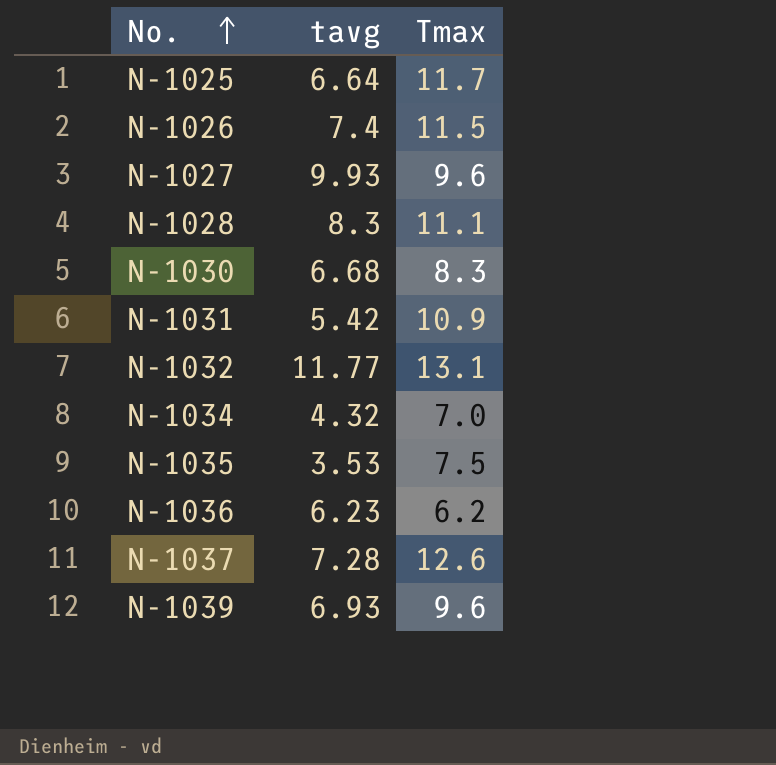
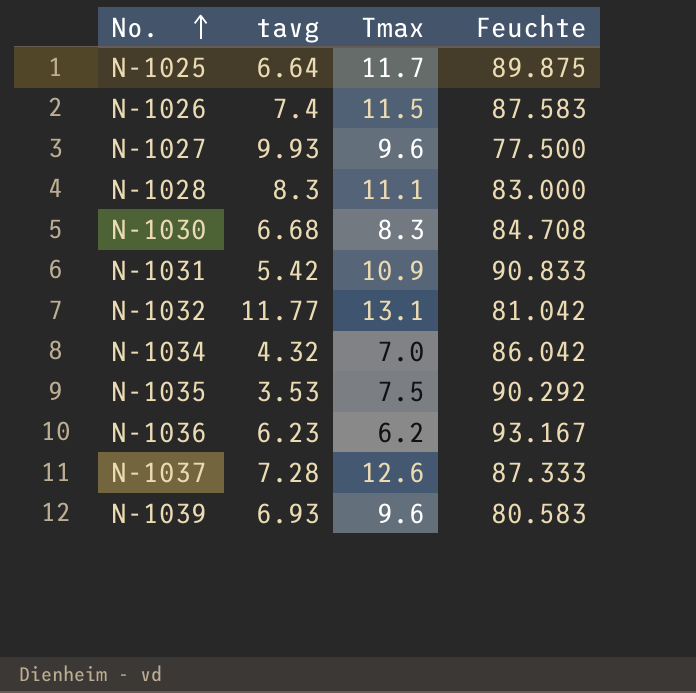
column Feuchte | position: none -> 4

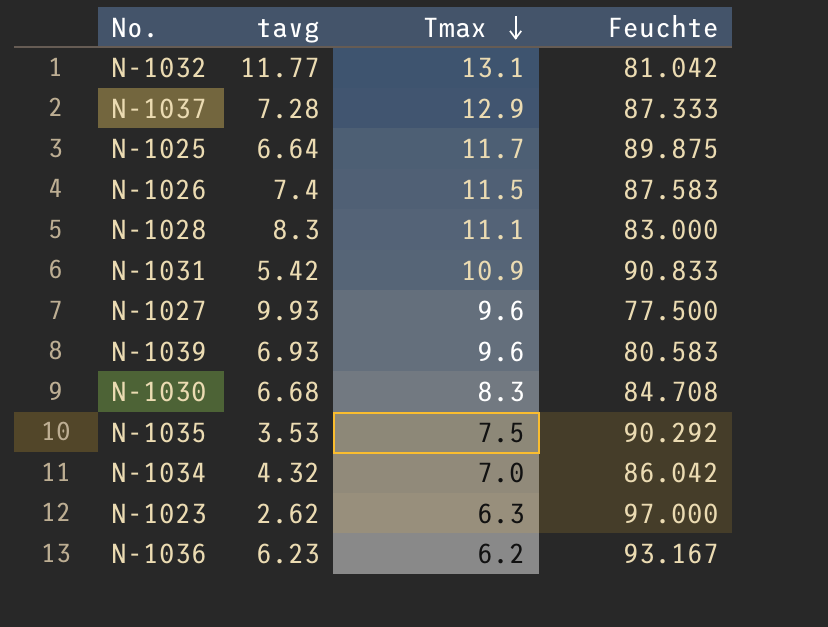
row order: No. ascending -> Tmax descending
N-1037 | Tmax: 12.6 -> 12.9
row N-1023: none -> 2.62 | 6.3 | 97.000

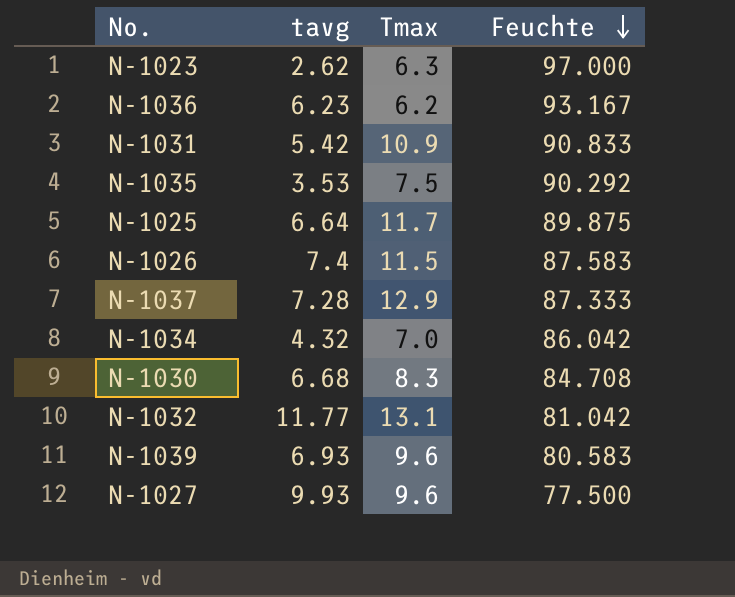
row order: Tmax descending -> Feuchte descending
row N-1028: 8.3 | 11.1 | 83.000 -> none

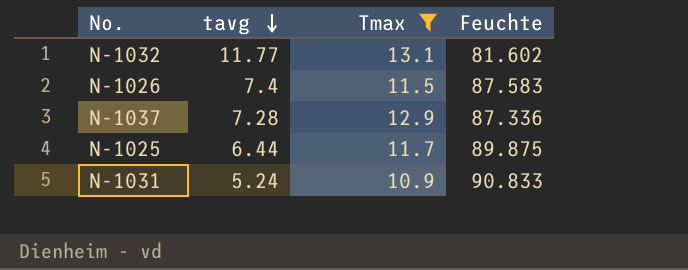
filter: none -> Tmax >= 10.9
row order: Feuchte descending -> tavg descending
N-1032 | Feuchte: 81.042 -> 81.602
N-1037 | Feuchte: 87.333 -> 87.336
N-1025 | tavg: 6.64 -> 6.44
N-1031 | tavg: 5.42 -> 5.24

